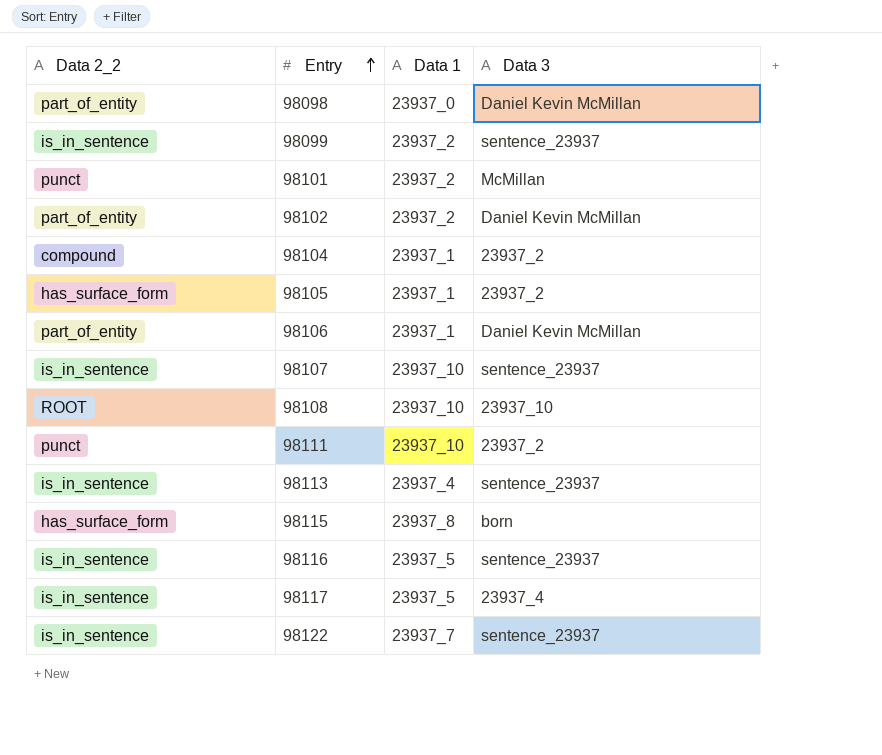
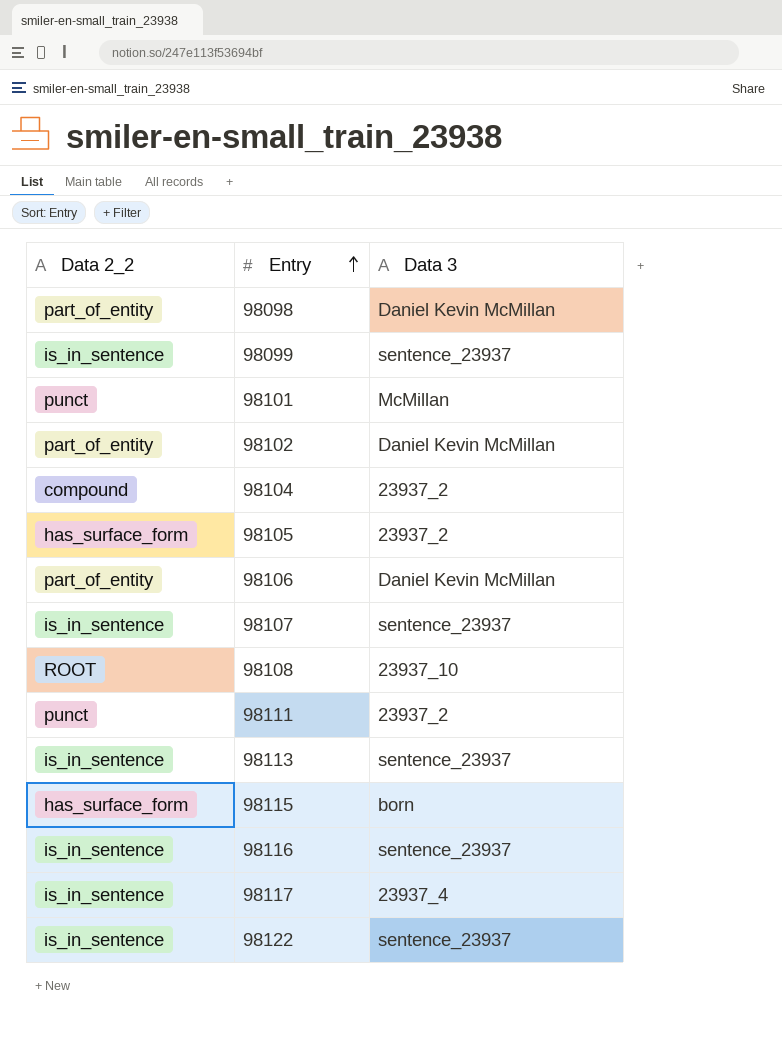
column Data 1 | position: 3 -> none

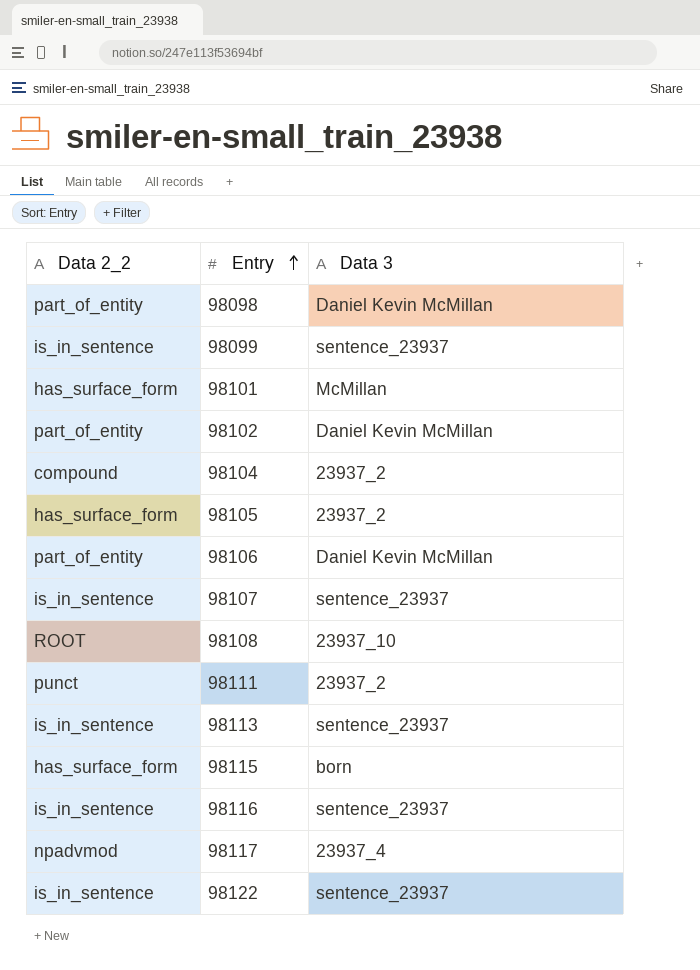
98101 | Data 2_2: punct -> has_surface_form
98117 | Data 2_2: is_in_sentence -> npadvmod

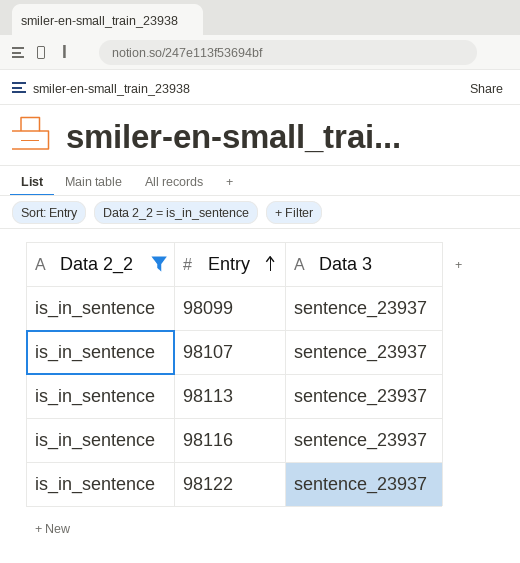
filter: none -> Data 2_2 = is_in_sentence

